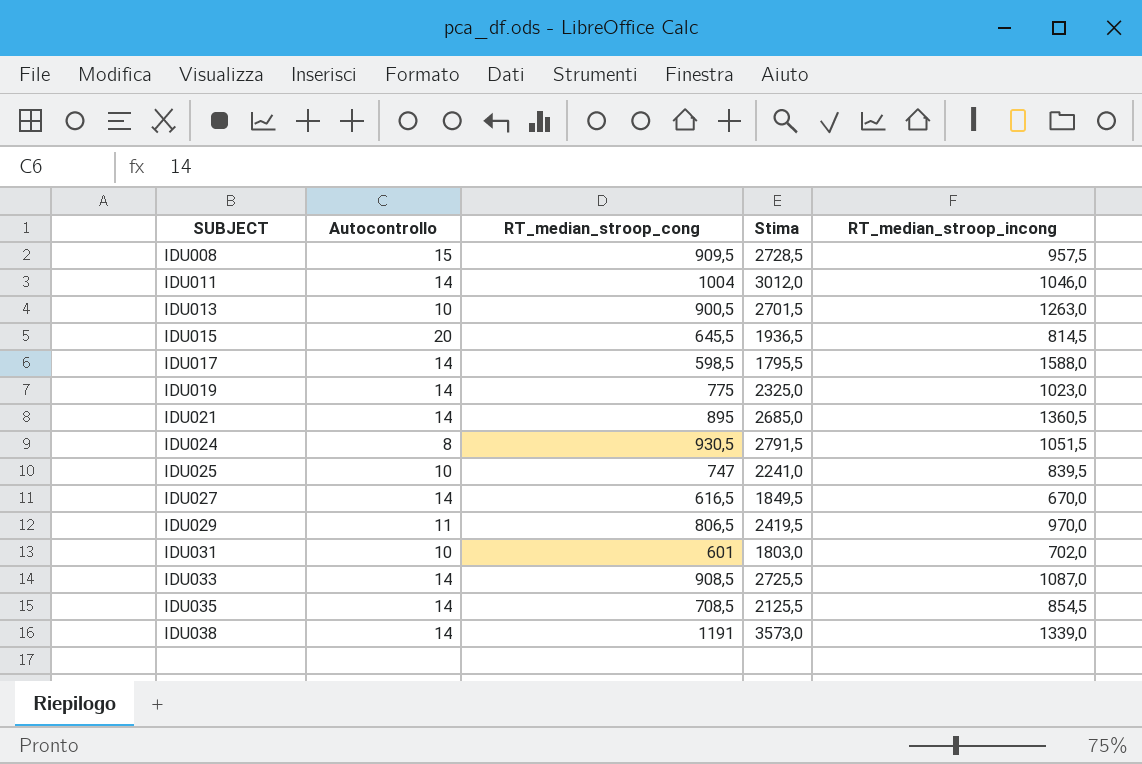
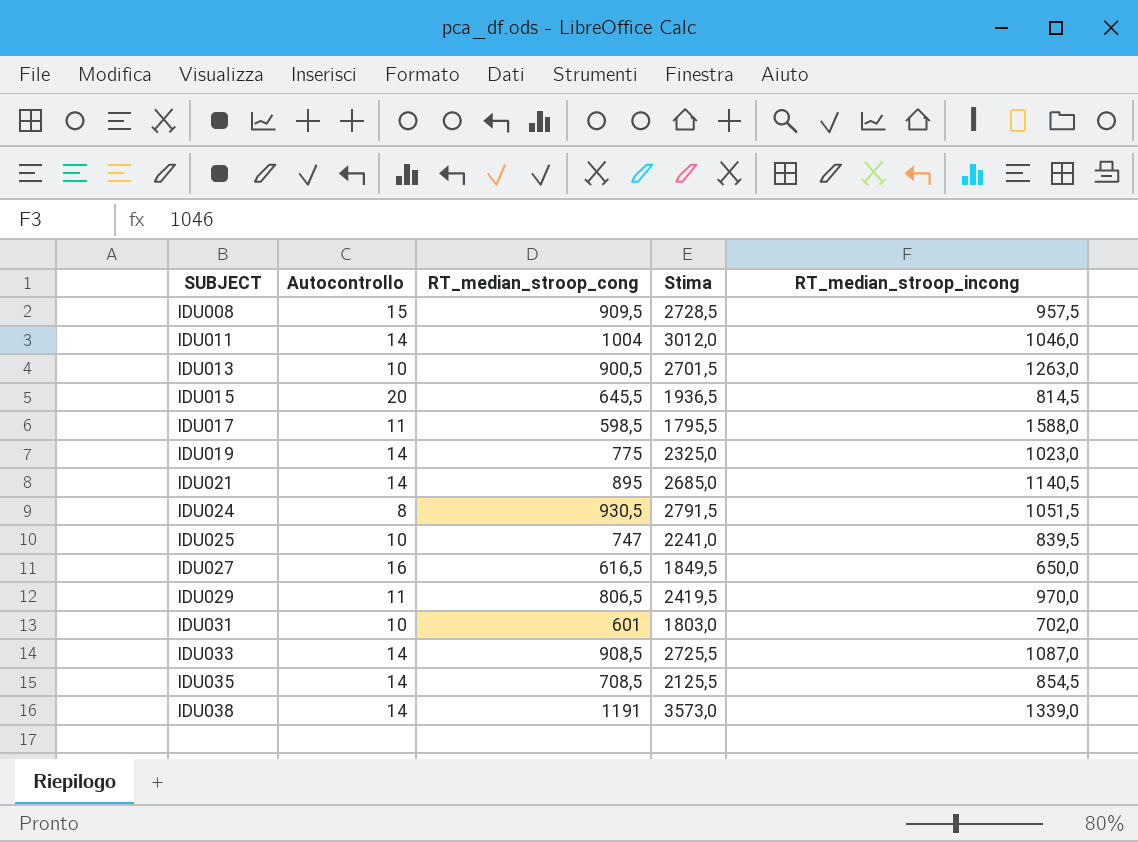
IDU017 | Autocontrollo: 14 -> 11
IDU021 | RT_median_stroop_incong: 1360,5 -> 1140,5
IDU027 | Autocontrollo: 14 -> 16
IDU027 | RT_median_stroop_incong: 670,0 -> 650,0

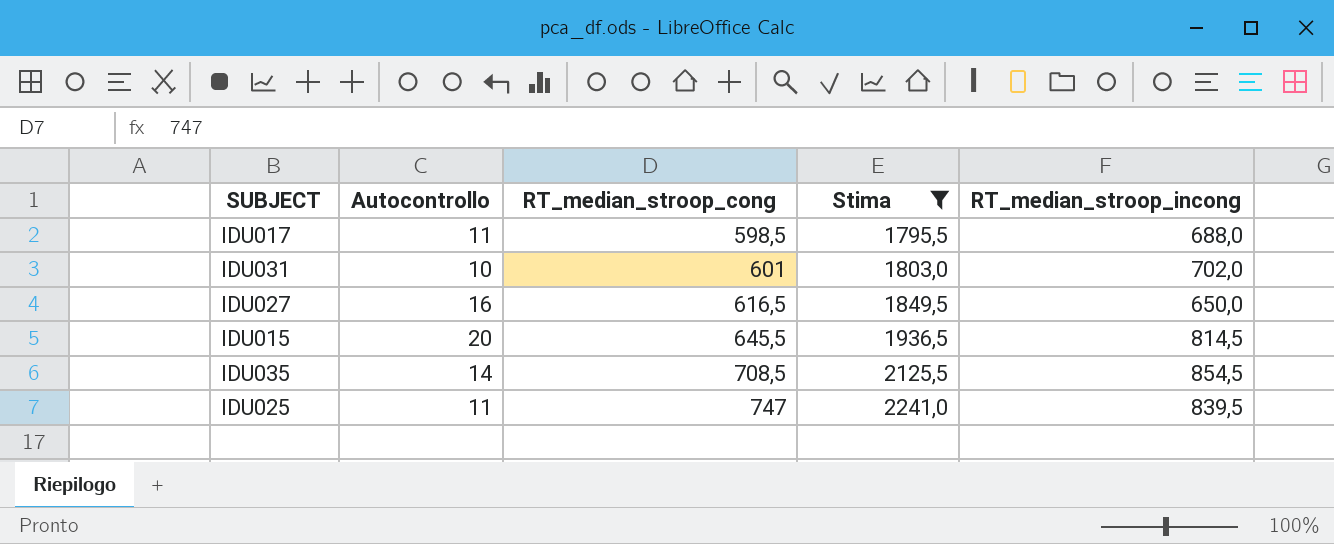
filter: none -> Stima <= 2241,0
row order: SUBJECT ascending -> RT_median_stroop_cong ascending
IDU017 | RT_median_stroop_incong: 1588,0 -> 688,0
IDU025 | Autocontrollo: 10 -> 11

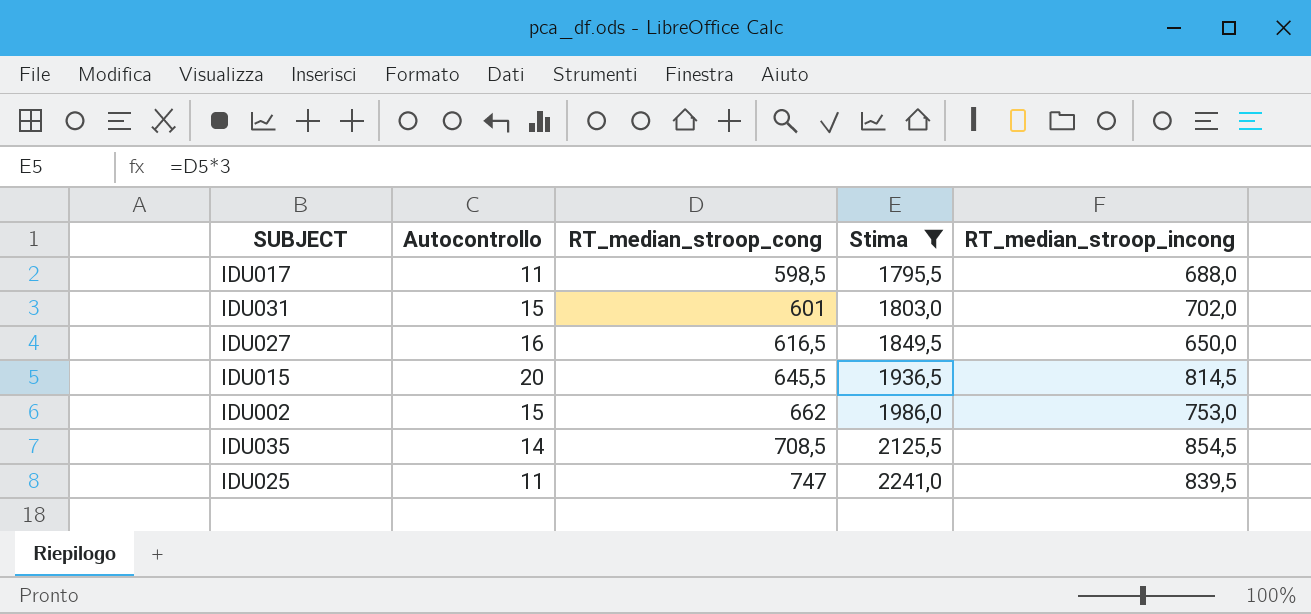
IDU031 | Autocontrollo: 10 -> 15
row IDU002: none -> 15 | 662 | 1986,0 | 753,0

